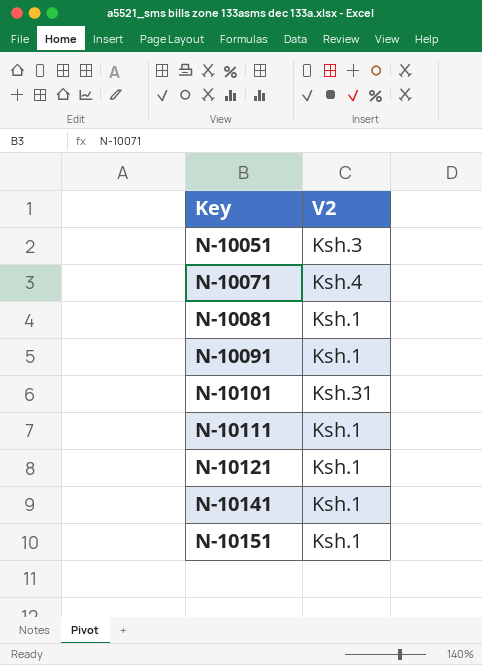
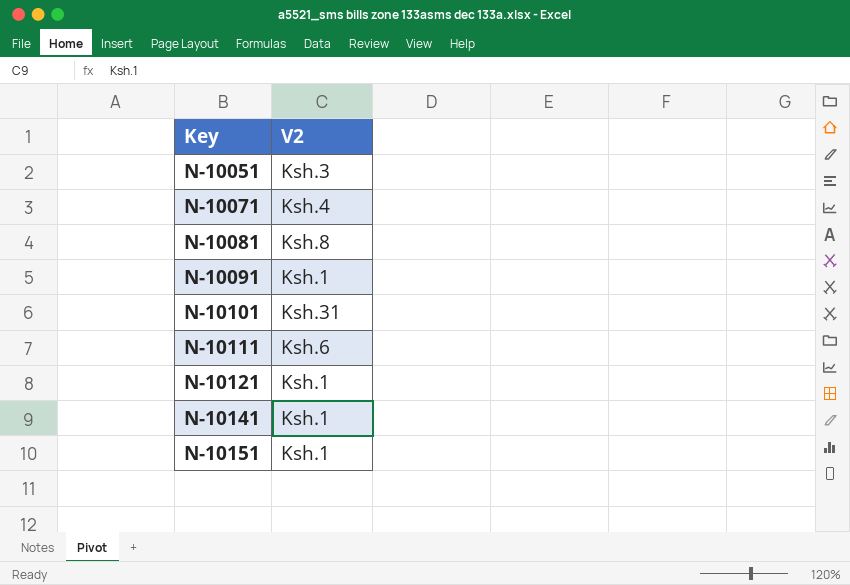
N-10081 | V2: Ksh.1 -> Ksh.8
N-10111 | V2: Ksh.1 -> Ksh.6

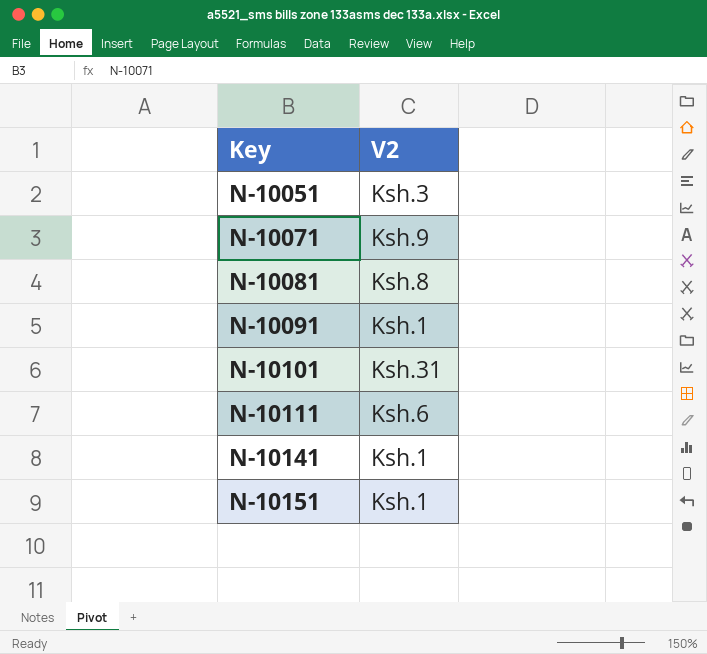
row N-10121: Ksh.1 -> none
N-10071 | V2: Ksh.4 -> Ksh.9

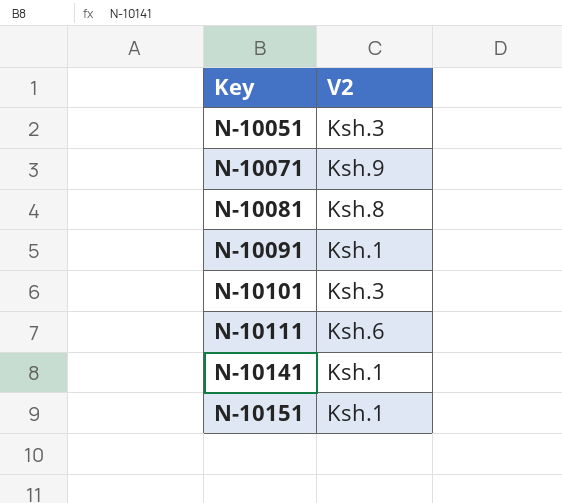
N-10101 | V2: Ksh.31 -> Ksh.3

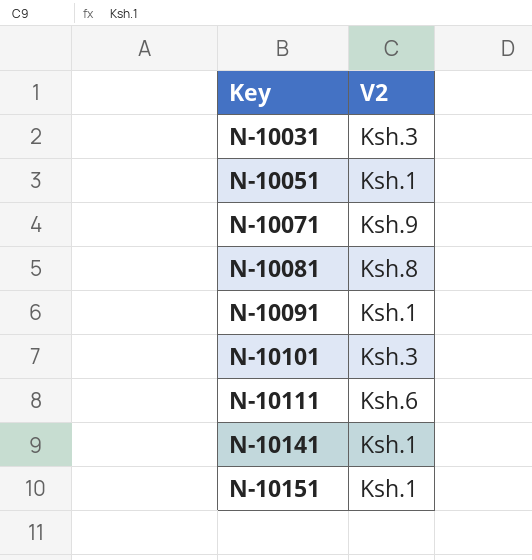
row N-10031: none -> Ksh.3
N-10051 | V2: Ksh.3 -> Ksh.1

